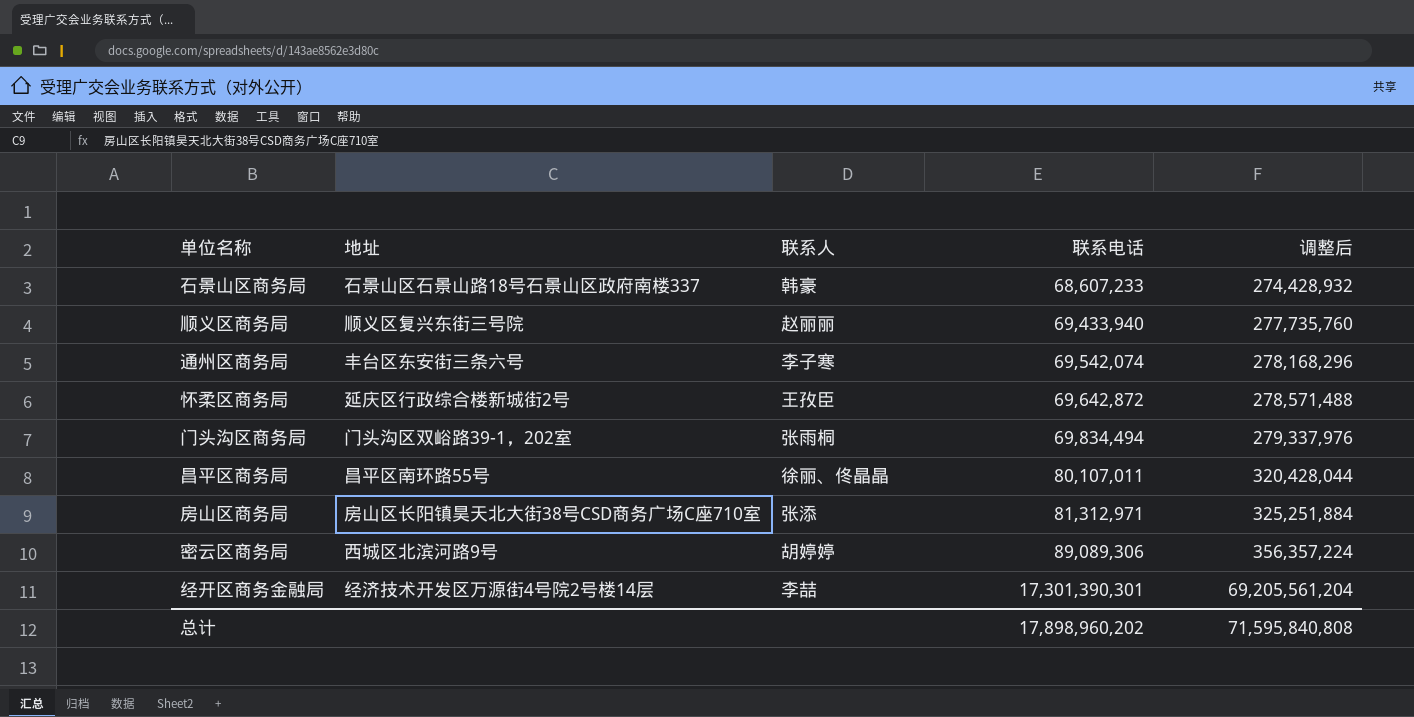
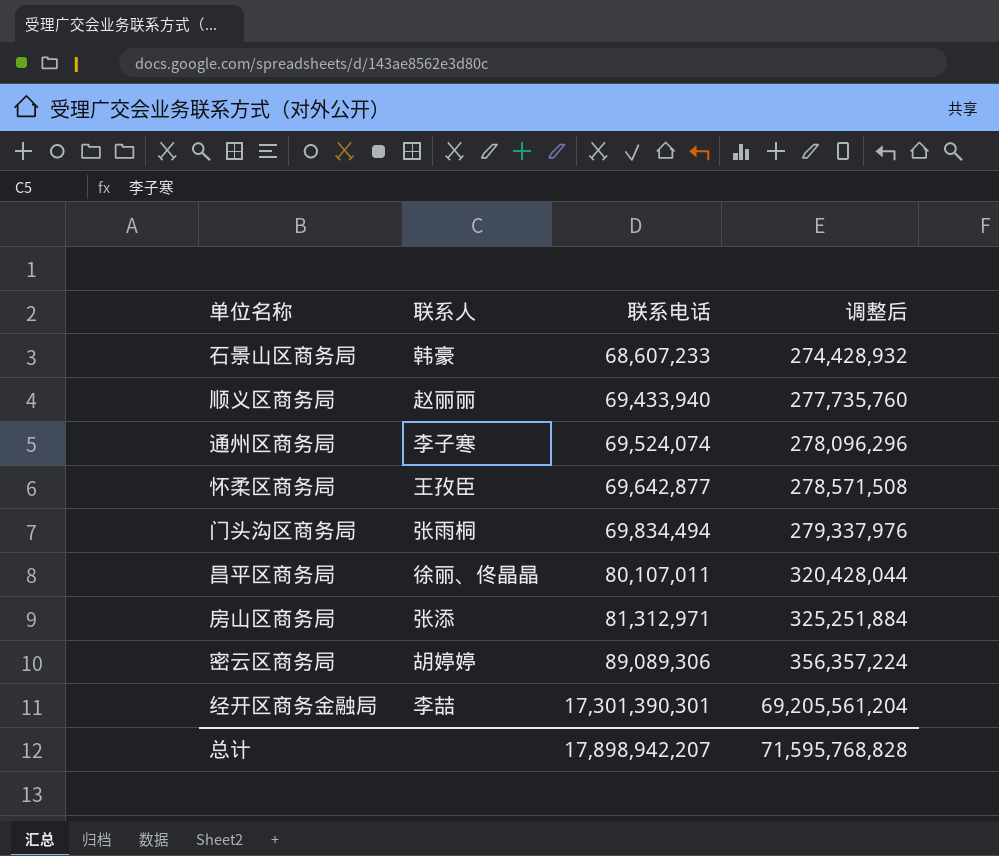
column 地址 | position: 2 -> none
通州区商务局 | 联系电话: 69,542,074 -> 69,524,074
通州区商务局 | 调整后: 278,168,296 -> 278,096,296
怀柔区商务局 | 联系电话: 69,642,872 -> 69,642,877
怀柔区商务局 | 调整后: 278,571,488 -> 278,571,508
总计 | 联系电话: 17,898,960,202 -> 17,898,942,207
总计 | 调整后: 71,595,840,808 -> 71,595,768,828

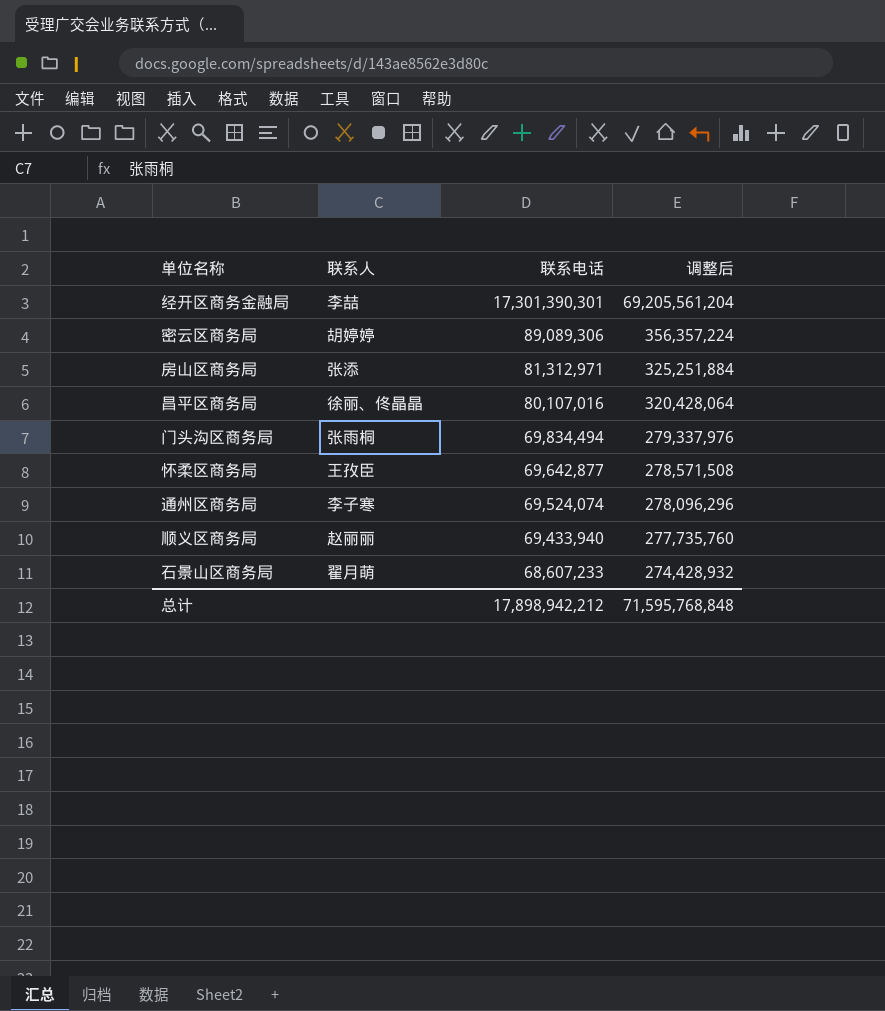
row order: 联系电话 ascending -> 联系电话 descending
昌平区商务局 | 联系电话: 80,107,011 -> 80,107,016
昌平区商务局 | 调整后: 320,428,044 -> 320,428,064
石景山区商务局 | 联系人: 韩豪 -> 翟月萌
总计 | 联系电话: 17,898,942,207 -> 17,898,942,212
总计 | 调整后: 71,595,768,828 -> 71,595,768,848

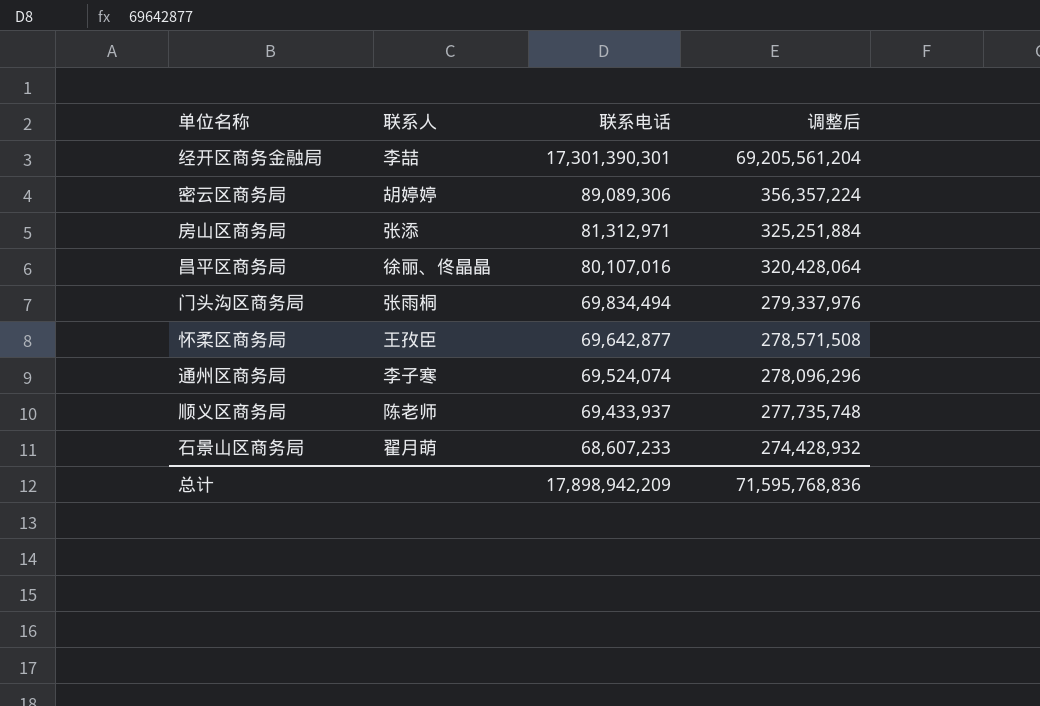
顺义区商务局 | 联系人: 赵丽丽 -> 陈老师
顺义区商务局 | 联系电话: 69,433,940 -> 69,433,937
顺义区商务局 | 调整后: 277,735,760 -> 277,735,748
总计 | 联系电话: 17,898,942,212 -> 17,898,942,209
总计 | 调整后: 71,595,768,848 -> 71,595,768,836

